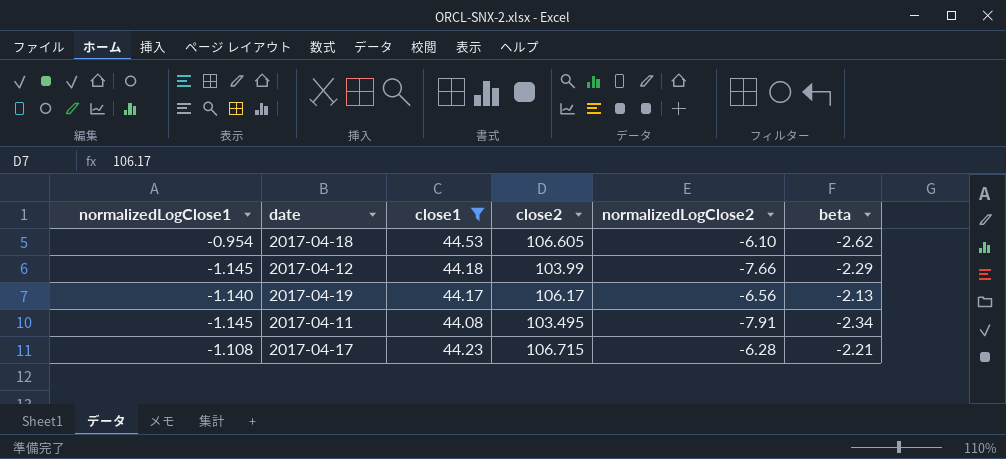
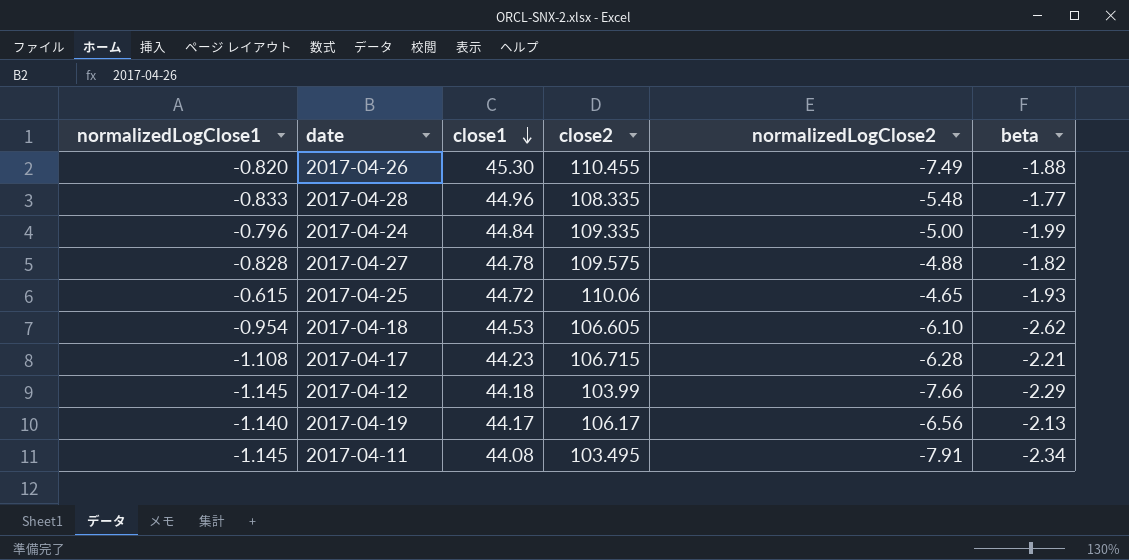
filter: close1 <= 44.53 -> none
row order: none -> close1 descending

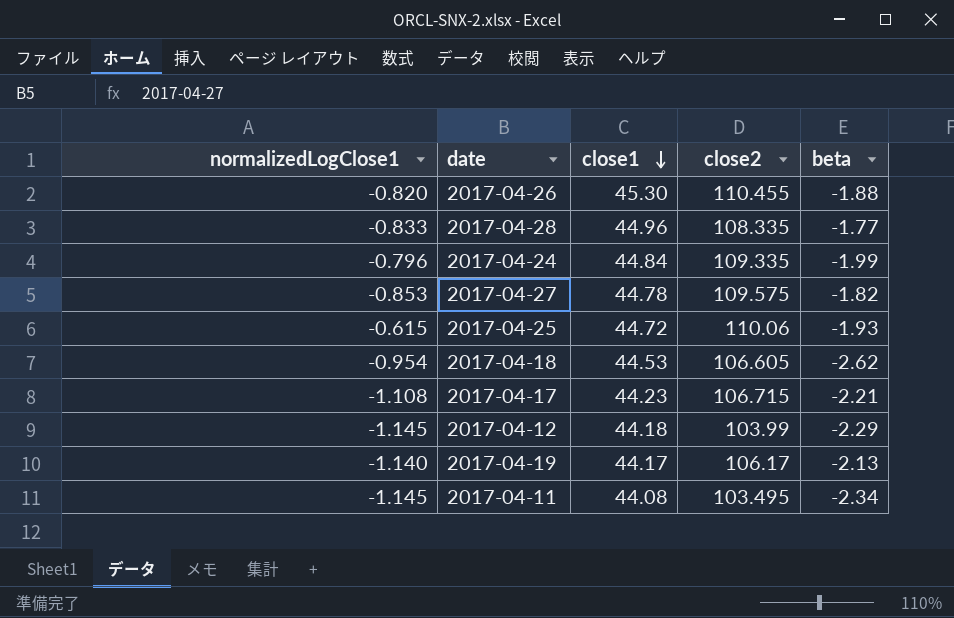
column normalizedLogClose2 | position: 5 -> none
2017-04-27 | normalizedLogClose1: -0.828 -> -0.853

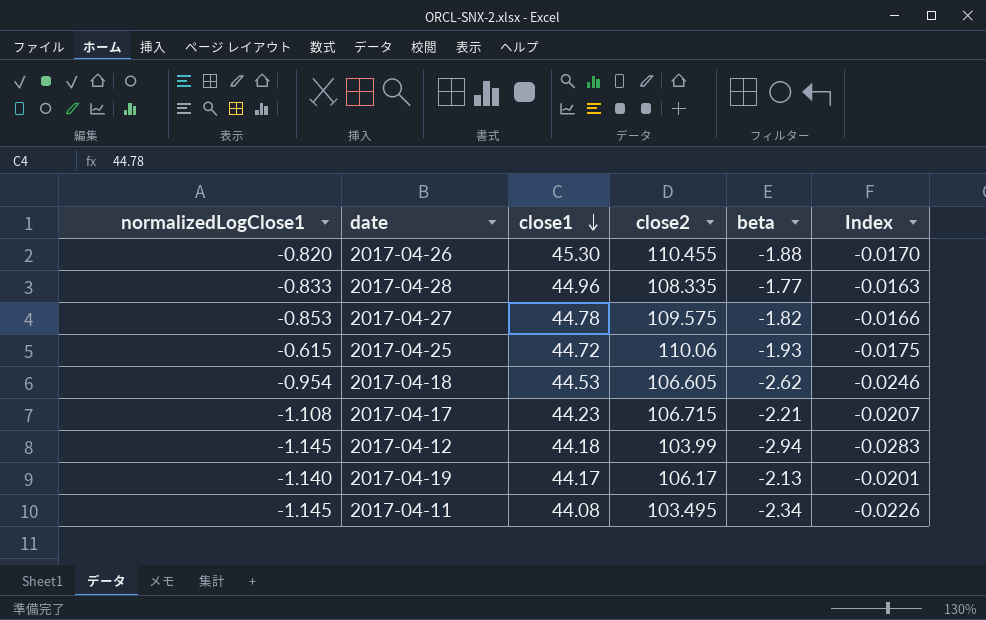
column Index | formula: none -> [beta] / [close2]
row 2017-04-24: -0.796 | 44.84 | 109.335 | -1.99 -> none
2017-04-12 | beta: -2.29 -> -2.94

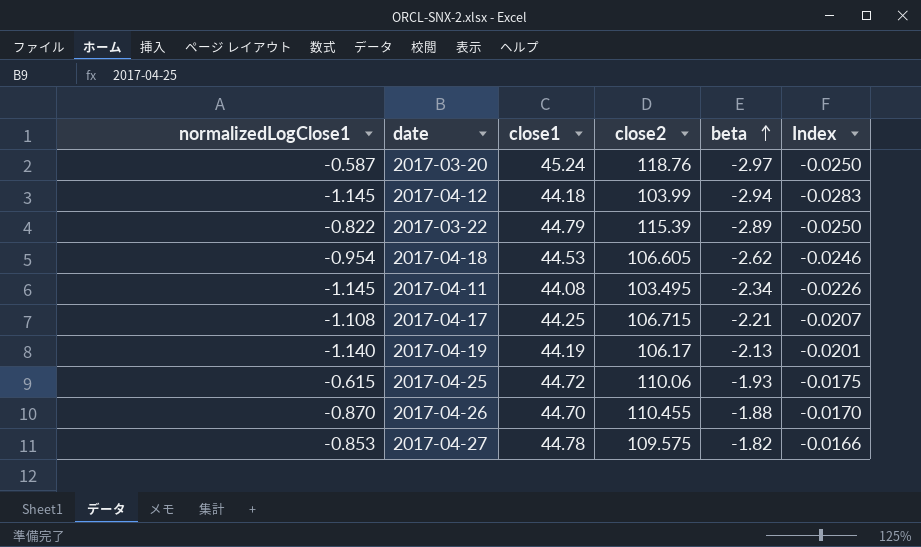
row order: close1 descending -> beta ascending
row 2017-04-28: -0.833 | 44.96 | 108.335 | -1.77 | -0.0163 -> none
row 2017-03-20: none -> -0.587 | 45.24 | 118.76 | -2.97 | -0.0250
row 2017-03-22: none -> -0.822 | 44.79 | 115.39 | -2.89 | -0.0250
2017-04-17 | close1: 44.23 -> 44.25
2017-04-19 | close1: 44.17 -> 44.19
2017-04-26 | normalizedLogClose1: -0.820 -> -0.870
2017-04-26 | close1: 45.30 -> 44.70

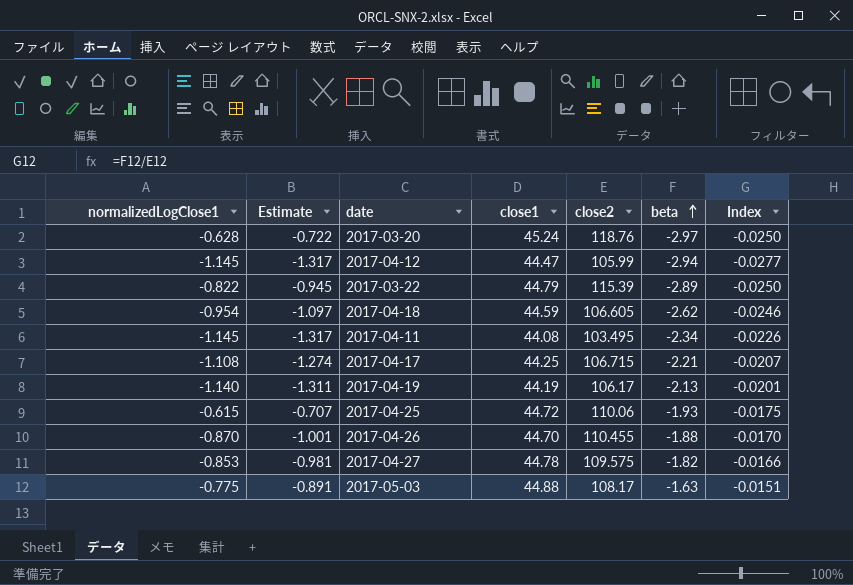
column Estimate | formula: none -> [normalizedLogClose1] * 1.15
2017-03-20 | normalizedLogClose1: -0.587 -> -0.628
2017-04-12 | close1: 44.18 -> 44.47
2017-04-12 | close2: 103.99 -> 105.99
2017-04-12 | Index: -0.0283 -> -0.0277
2017-04-18 | close1: 44.53 -> 44.59
row 2017-05-03: none -> -0.775 | -0.891 | 44.88 | 108.17 | -1.63 | -0.0151

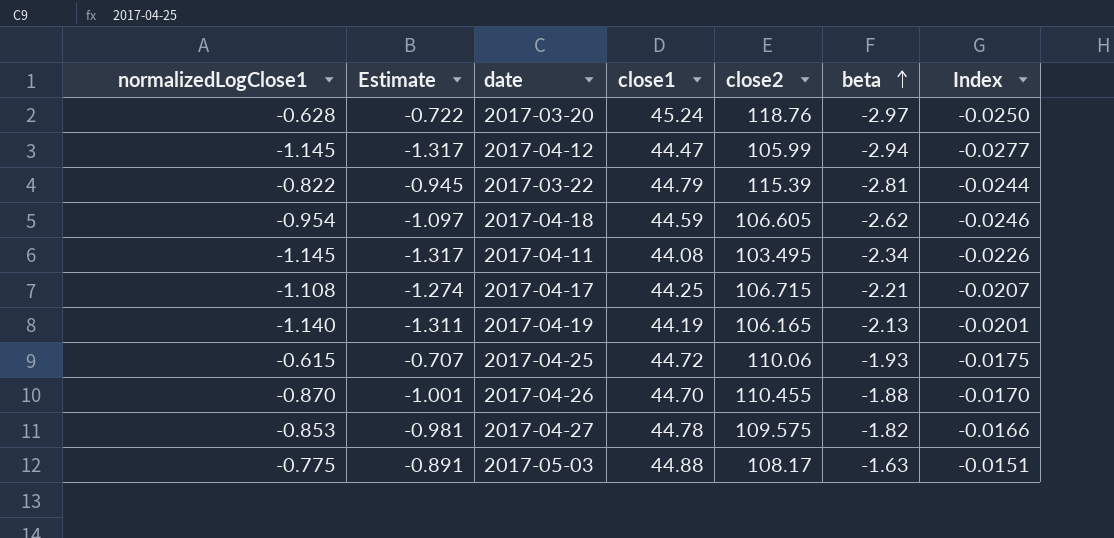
2017-03-22 | beta: -2.89 -> -2.81
2017-03-22 | Index: -0.0250 -> -0.0244
2017-04-19 | close2: 106.17 -> 106.165

